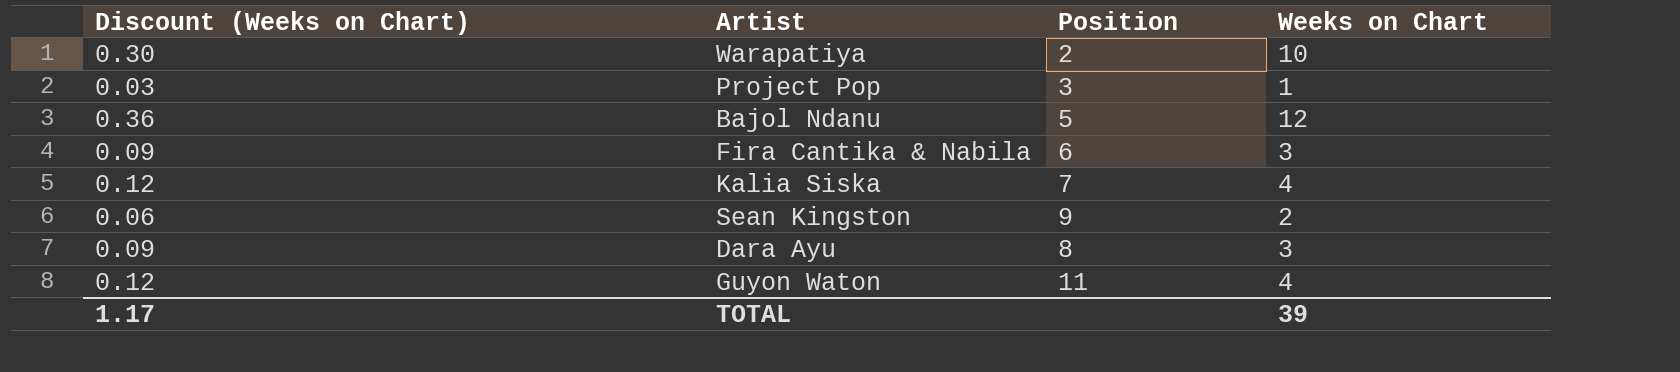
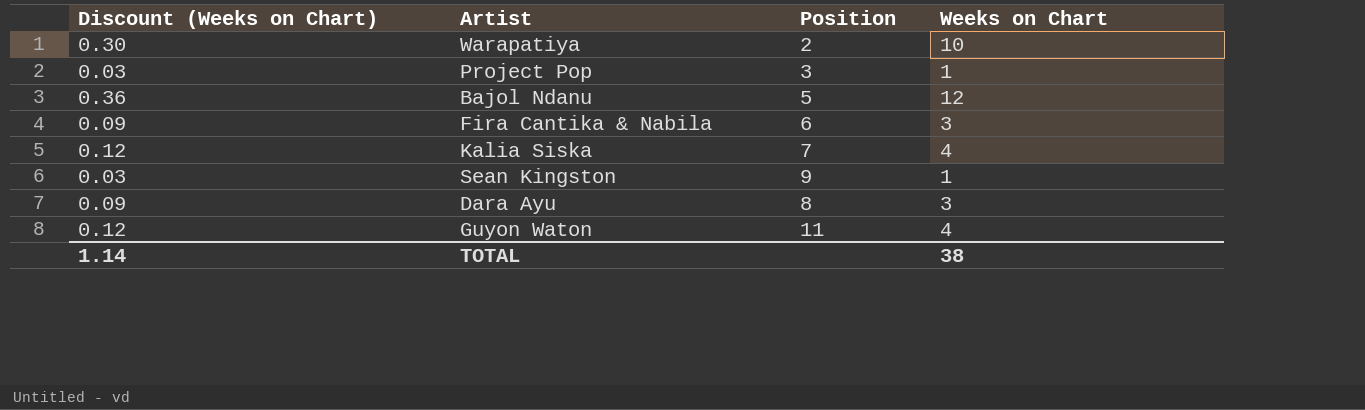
Sean Kingston | Discount (Weeks on Chart): 0.06 -> 0.03
Sean Kingston | Weeks on Chart: 2 -> 1
TOTAL | Discount (Weeks on Chart): 1.17 -> 1.14
TOTAL | Weeks on Chart: 39 -> 38

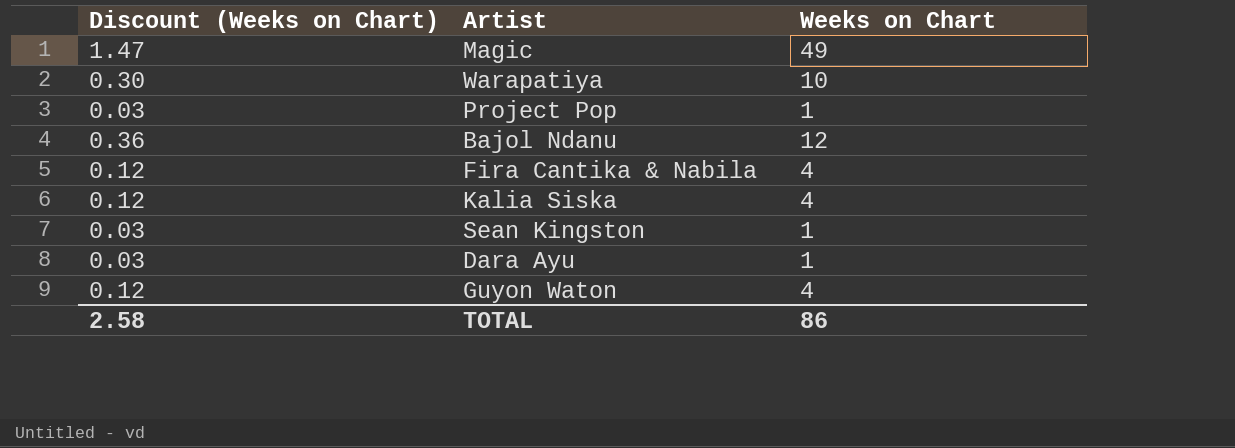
column Position | position: 3 -> none
row Magic: none -> 1.47 | 49
Fira Cantika & Nabila | Discount (Weeks on Chart): 0.09 -> 0.12
Fira Cantika & Nabila | Weeks on Chart: 3 -> 4
Dara Ayu | Discount (Weeks on Chart): 0.09 -> 0.03
Dara Ayu | Weeks on Chart: 3 -> 1
TOTAL | Discount (Weeks on Chart): 1.14 -> 2.58
TOTAL | Weeks on Chart: 38 -> 86

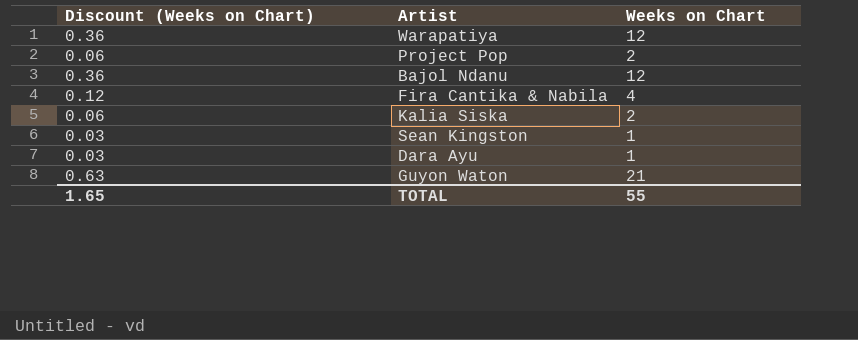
row Magic: 1.47 | 49 -> none
Warapatiya | Discount (Weeks on Chart): 0.30 -> 0.36
Warapatiya | Weeks on Chart: 10 -> 12
Project Pop | Discount (Weeks on Chart): 0.03 -> 0.06
Project Pop | Weeks on Chart: 1 -> 2
Kalia Siska | Discount (Weeks on Chart): 0.12 -> 0.06
Kalia Siska | Weeks on Chart: 4 -> 2
Guyon Waton | Discount (Weeks on Chart): 0.12 -> 0.63
Guyon Waton | Weeks on Chart: 4 -> 21
TOTAL | Discount (Weeks on Chart): 2.58 -> 1.65
TOTAL | Weeks on Chart: 86 -> 55

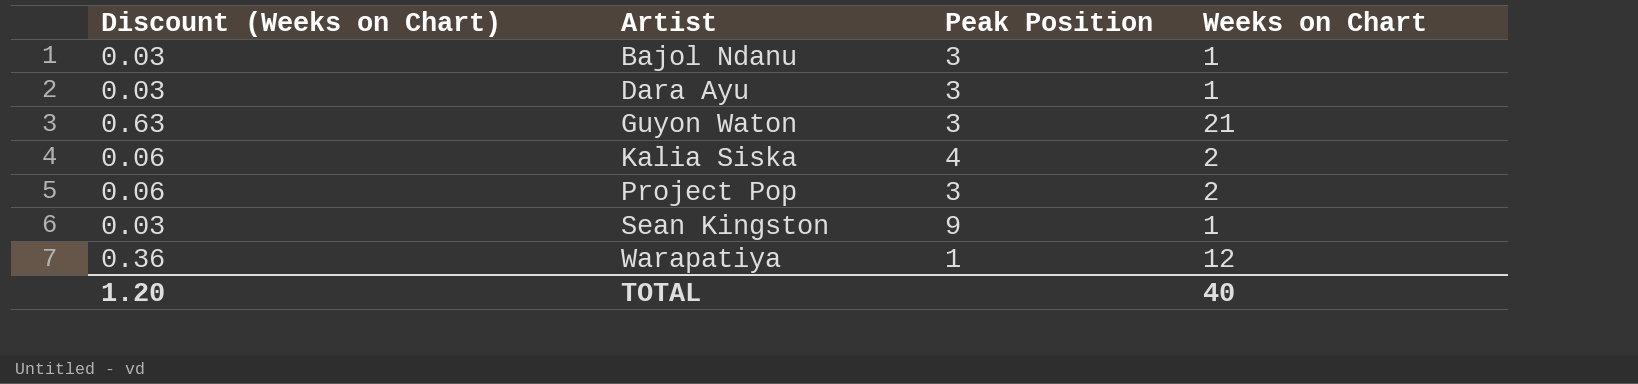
row order: none -> Artist ascending
column Peak Position | position: none -> 3
row Fira Cantika & Nabila: 0.12 | 4 -> none
Bajol Ndanu | Discount (Weeks on Chart): 0.36 -> 0.03
Bajol Ndanu | Weeks on Chart: 12 -> 1
TOTAL | Discount (Weeks on Chart): 1.65 -> 1.20
TOTAL | Weeks on Chart: 55 -> 40

